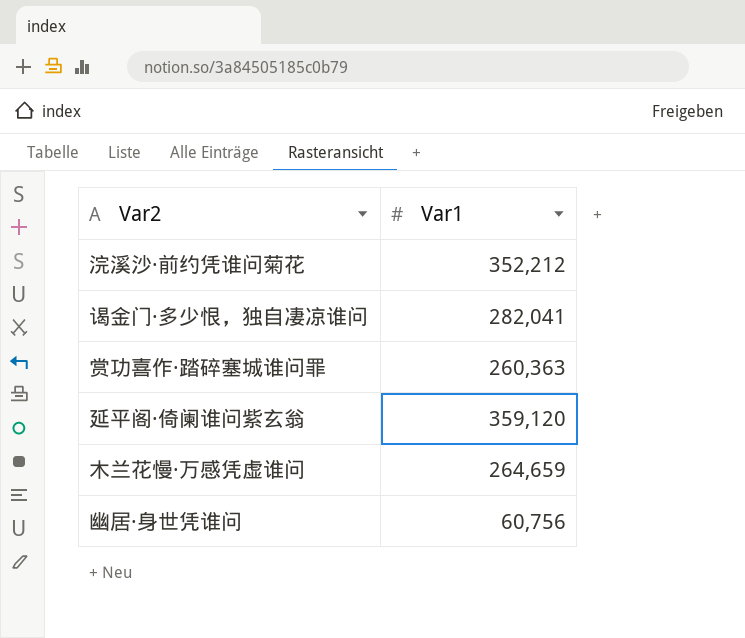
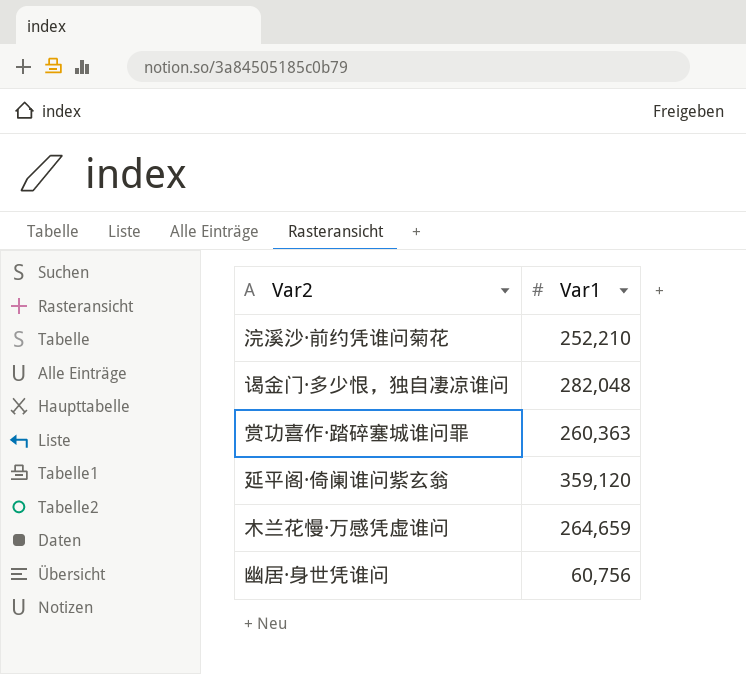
浣溪沙·前约凭谁问菊花 | Var1: 352,212 -> 252,210
谒金门·多少恨，独自凄凉谁问 | Var1: 282,041 -> 282,048

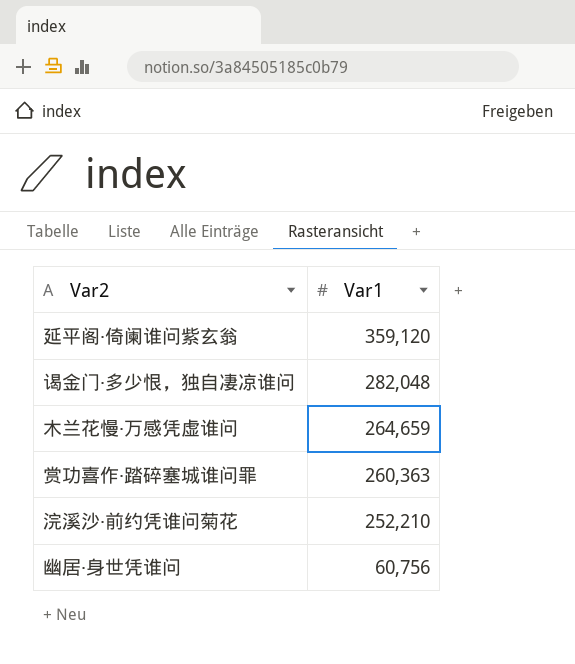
row order: none -> Var1 descending

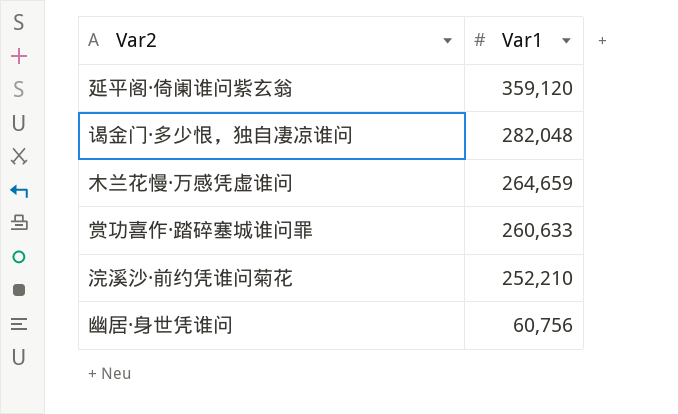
赏功喜作·踏碎塞城谁问罪 | Var1: 260,363 -> 260,633

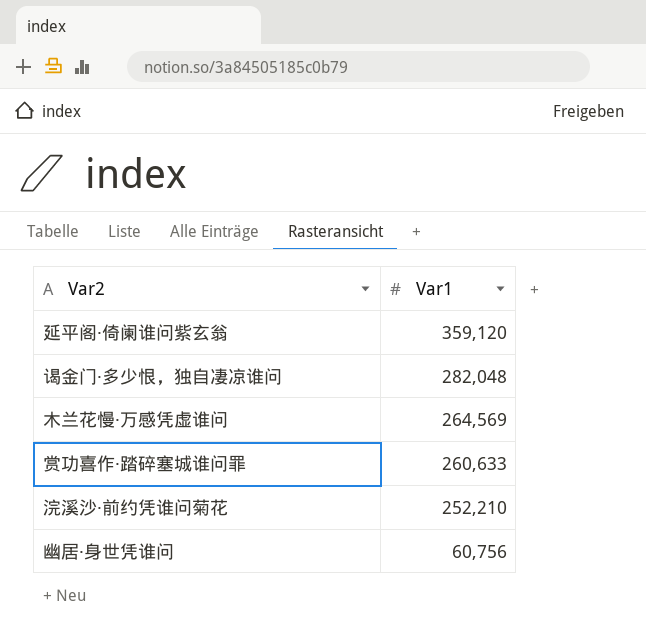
木兰花慢·万感凭虚谁问 | Var1: 264,659 -> 264,569

